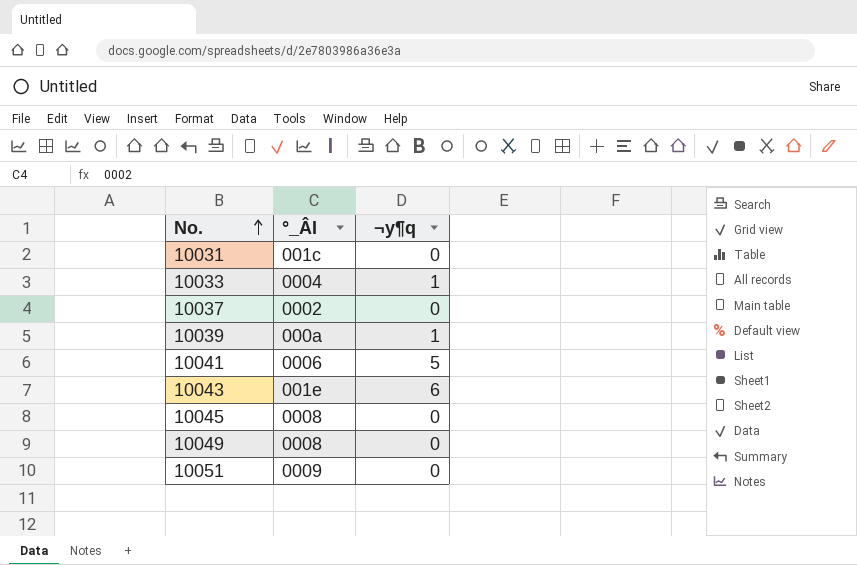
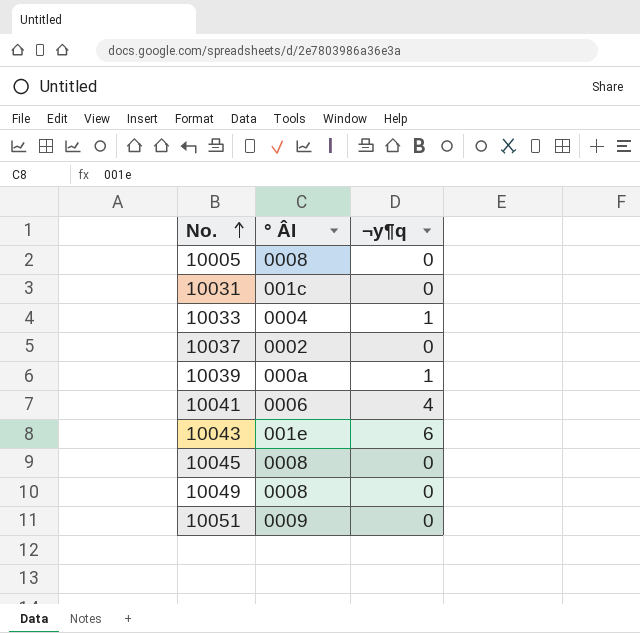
column name: °_ÂI -> ° ÂI
row 10005: none -> 0008 | 0
10041 | ¬y¶q: 5 -> 4

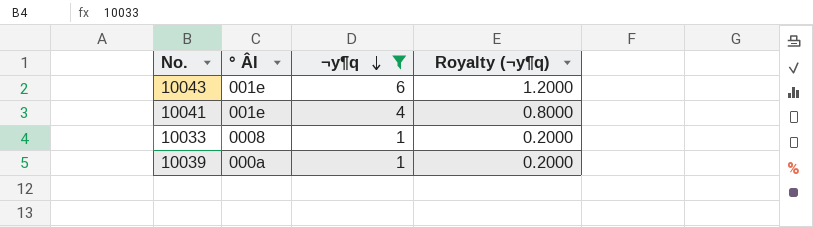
filter: none -> ¬y¶q != 0
row order: No. ascending -> ¬y¶q descending
column Royalty (¬y¶q) | formula: none -> [¬y¶q] * 0.2
10041 | ° ÂI: 0006 -> 001e
10033 | ° ÂI: 0004 -> 0008

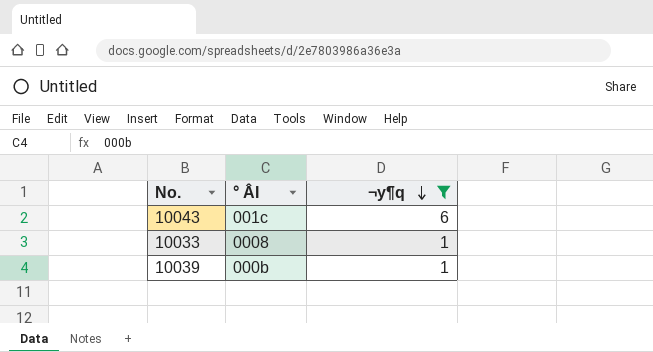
column Royalty (¬y¶q) | formula: [¬y¶q] * 0.2 -> none
row 10041: 001e | 4 | 0.8000 -> none
10043 | ° ÂI: 001e -> 001c
10039 | ° ÂI: 000a -> 000b

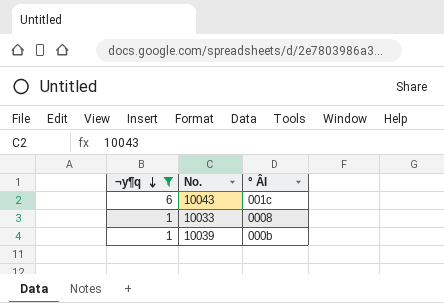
column ¬y¶q | position: 3 -> 1

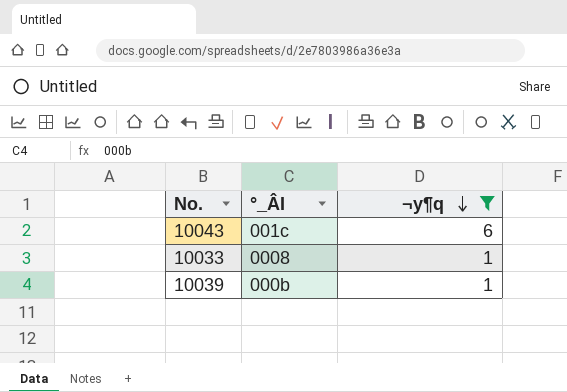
column name: ° ÂI -> °_ÂI
column ¬y¶q | position: 1 -> 3

